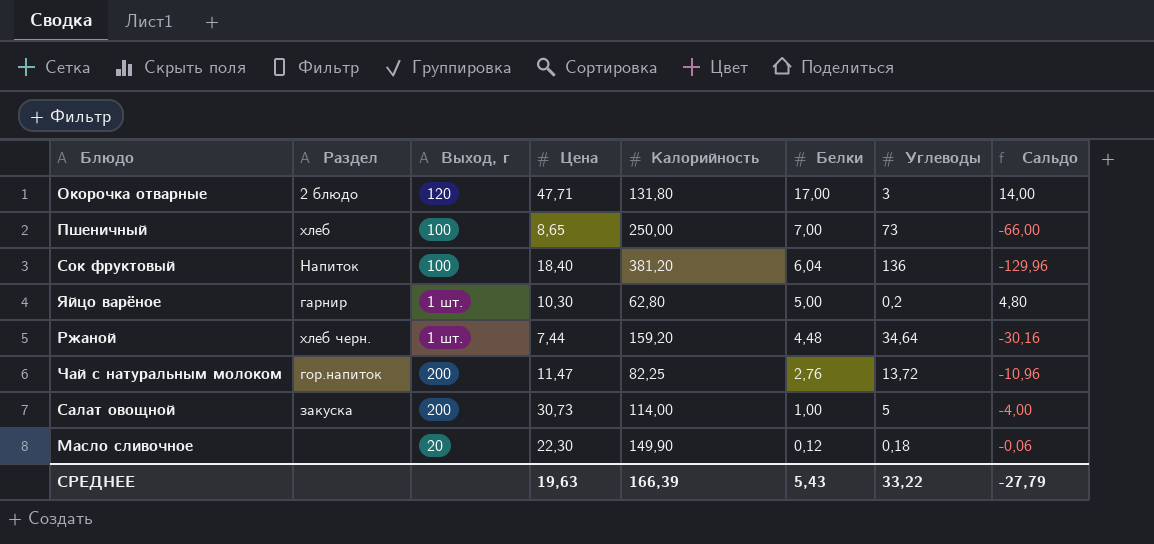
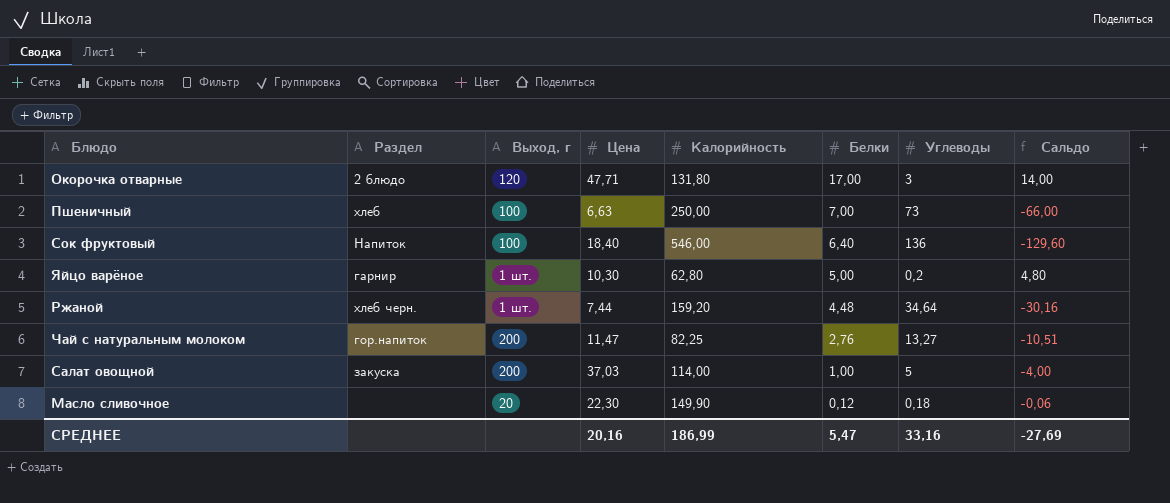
Пшеничный | Цена: 8,65 -> 6,63
Сок фруктовый | Калорийность: 381,20 -> 546,00
Сок фруктовый | Белки: 6,04 -> 6,40
Сок фруктовый | Сальдо: -129,96 -> -129,60
Чай с натуральным молоком | Углеводы: 13,72 -> 13,27
Чай с натуральным молоком | Сальдо: -10,96 -> -10,51
Салат овощной | Цена: 30,73 -> 37,03
СРЕДНЕЕ | Цена: 19,63 -> 20,16
СРЕДНЕЕ | Калорийность: 166,39 -> 186,99
СРЕДНЕЕ | Белки: 5,43 -> 5,47
СРЕДНЕЕ | Углеводы: 33,22 -> 33,16
СРЕДНЕЕ | Сальдо: -27,79 -> -27,69

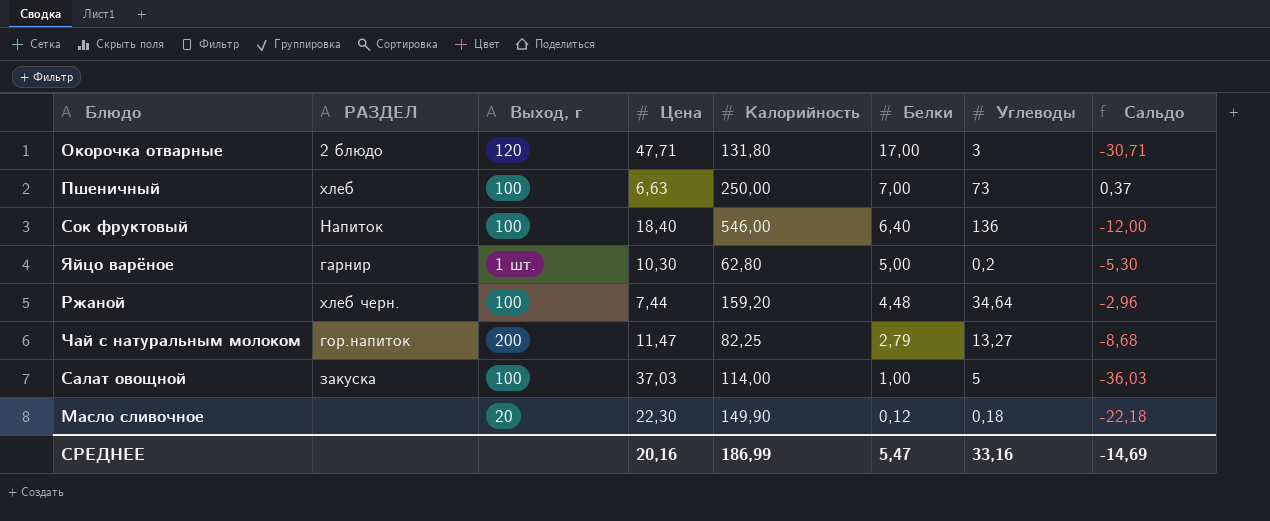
column name: Раздел -> РАЗДЕЛ
column Сальдо | formula: [Белки] - [Углеводы] -> [Белки] - [Цена]
Ржаной | Выход, г: 1 шт. -> 100
Чай с натуральным молоком | Белки: 2,76 -> 2,79
Салат овощной | Выход, г: 200 -> 100
СРЕДНЕЕ | Сальдо: -27,69 -> -14,69

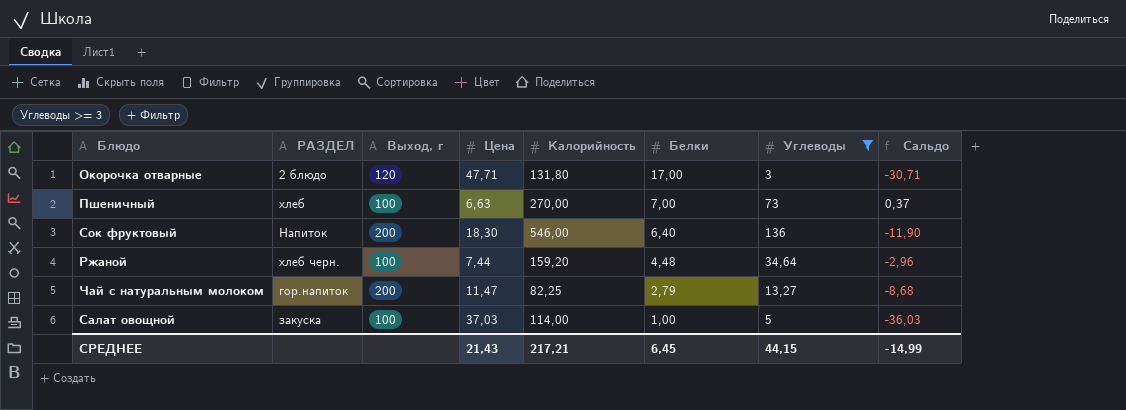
filter: none -> Углеводы >= 3
Пшеничный | Калорийность: 250,00 -> 270,00
Сок фруктовый | Выход, г: 100 -> 200
Сок фруктовый | Цена: 18,40 -> 18,30
Сок фруктовый | Сальдо: -12,00 -> -11,90
СРЕДНЕЕ | Цена: 20,16 -> 21,43
СРЕДНЕЕ | Калорийность: 186,99 -> 217,21
СРЕДНЕЕ | Белки: 5,47 -> 6,45
СРЕДНЕЕ | Углеводы: 33,16 -> 44,15
СРЕДНЕЕ | Сальдо: -14,69 -> -14,99

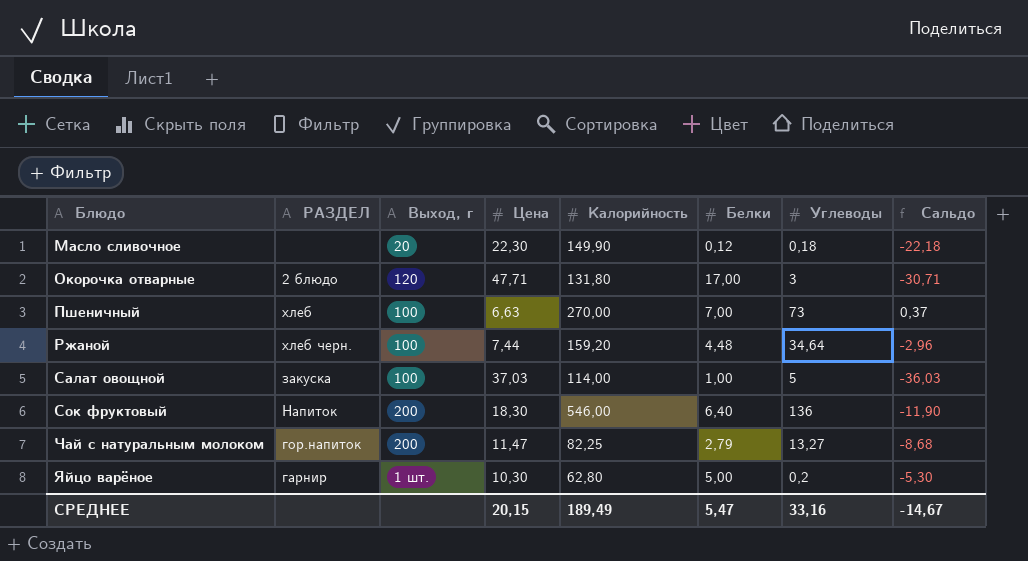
filter: Углеводы >= 3 -> none
row order: Белки descending -> Блюдо ascending
СРЕДНЕЕ | Цена: 21,43 -> 20,15
СРЕДНЕЕ | Калорийность: 217,21 -> 189,49
СРЕДНЕЕ | Белки: 6,45 -> 5,47
СРЕДНЕЕ | Углеводы: 44,15 -> 33,16
СРЕДНЕЕ | Сальдо: -14,99 -> -14,67

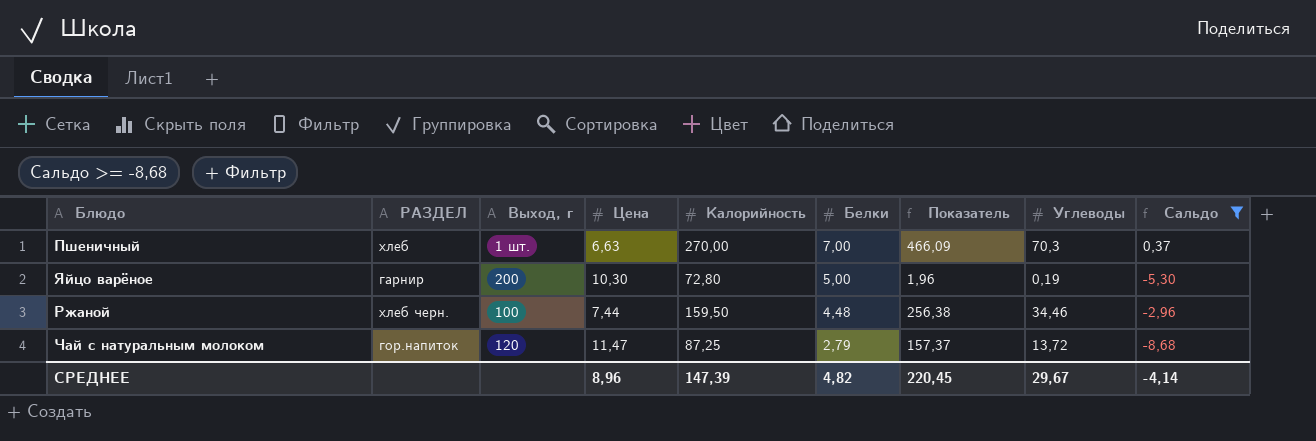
filter: none -> Сальдо >= -8,68
row order: Блюдо ascending -> Белки descending
column Показатель | formula: none -> [Цена] * [Углеводы]
Пшеничный | Выход, г: 100 -> 1 шт.
Пшеничный | Углеводы: 73 -> 70,3
Яйцо варёное | Выход, г: 1 шт. -> 200
Яйцо варёное | Калорийность: 62,80 -> 72,80
Яйцо варёное | Углеводы: 0,2 -> 0,19
Ржаной | Калорийность: 159,20 -> 159,50
Ржаной | Углеводы: 34,64 -> 34,46
Чай с натуральным молоком | Выход, г: 200 -> 120
Чай с натуральным молоком | Калорийность: 82,25 -> 87,25
Чай с натуральным молоком | Углеводы: 13,27 -> 13,72
СРЕДНЕЕ | Цена: 20,15 -> 8,96
СРЕДНЕЕ | Калорийность: 189,49 -> 147,39
СРЕДНЕЕ | Белки: 5,47 -> 4,82
СРЕДНЕЕ | Углеводы: 33,16 -> 29,67
СРЕДНЕЕ | Сальдо: -14,67 -> -4,14

